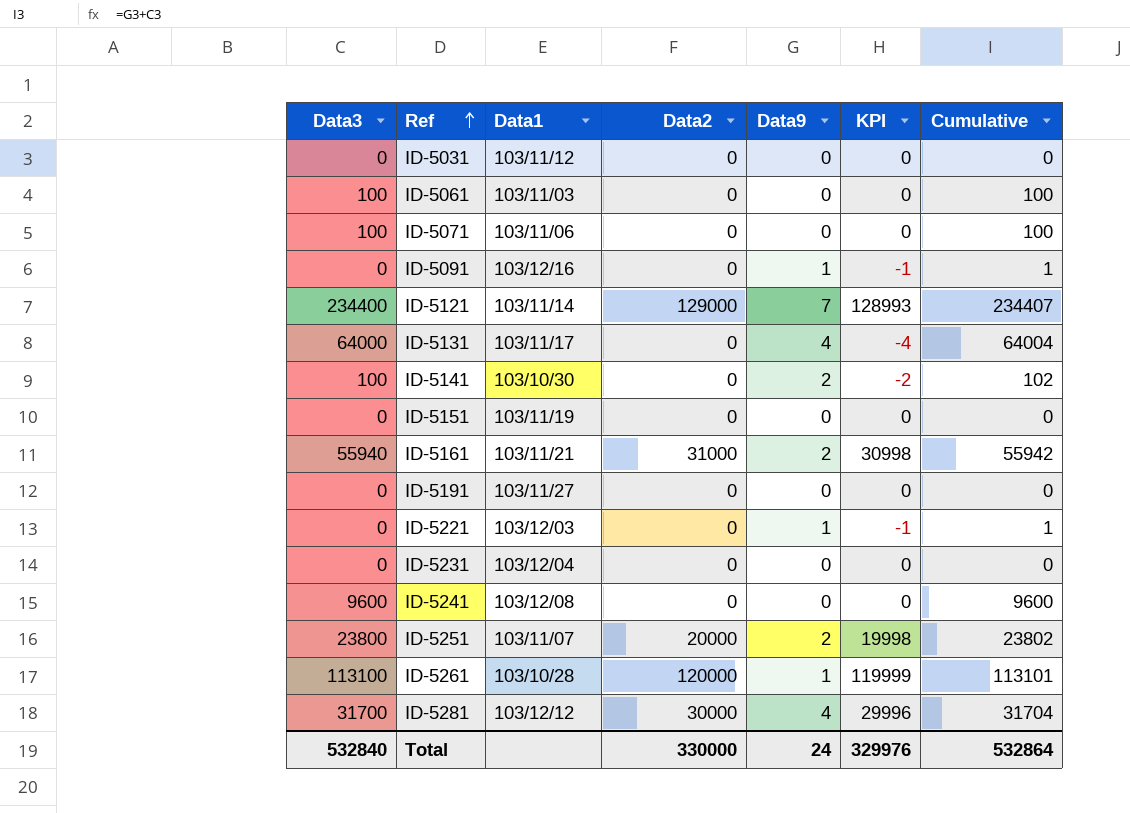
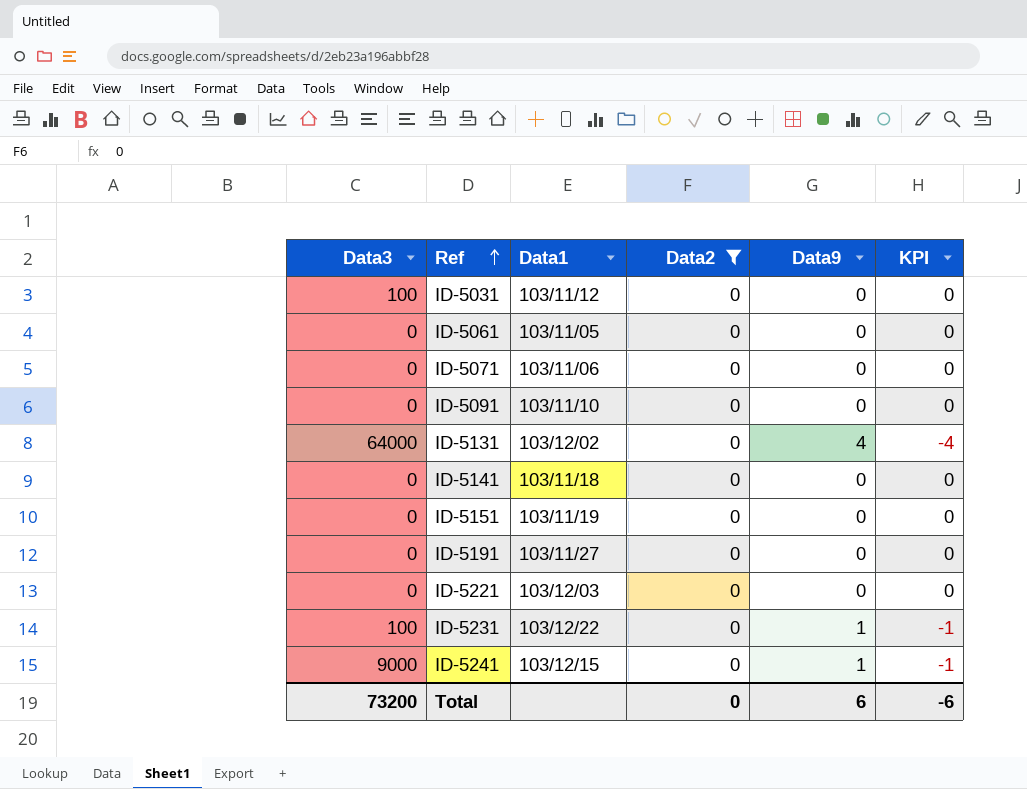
filter: none -> Data2 = 0
column Cumulative | formula: [Data3] + [Data9] -> none
ID-5031 | Data3: 0 -> 100
ID-5061 | Data3: 100 -> 0
ID-5061 | Data1: 103/11/03 -> 103/11/05
ID-5071 | Data3: 100 -> 0
ID-5091 | Data1: 103/12/16 -> 103/11/10
ID-5091 | Data9: 1 -> 0
ID-5091 | KPI: -1 -> 0
ID-5131 | Data1: 103/11/17 -> 103/12/02
ID-5141 | Data3: 100 -> 0
ID-5141 | Data1: 103/10/30 -> 103/11/18
ID-5141 | Data9: 2 -> 0
ID-5141 | KPI: -2 -> 0
ID-5221 | Data9: 1 -> 0
ID-5221 | KPI: -1 -> 0
ID-5231 | Data3: 0 -> 100
ID-5231 | Data1: 103/12/04 -> 103/12/22
ID-5231 | Data9: 0 -> 1
ID-5231 | KPI: 0 -> -1
ID-5241 | Data3: 9600 -> 9000
ID-5241 | Data1: 103/12/08 -> 103/12/15
ID-5241 | Data9: 0 -> 1
ID-5241 | KPI: 0 -> -1
Total | Data3: 532840 -> 73200
Total | Data2: 330000 -> 0
Total | Data9: 24 -> 6
Total | KPI: 329976 -> -6

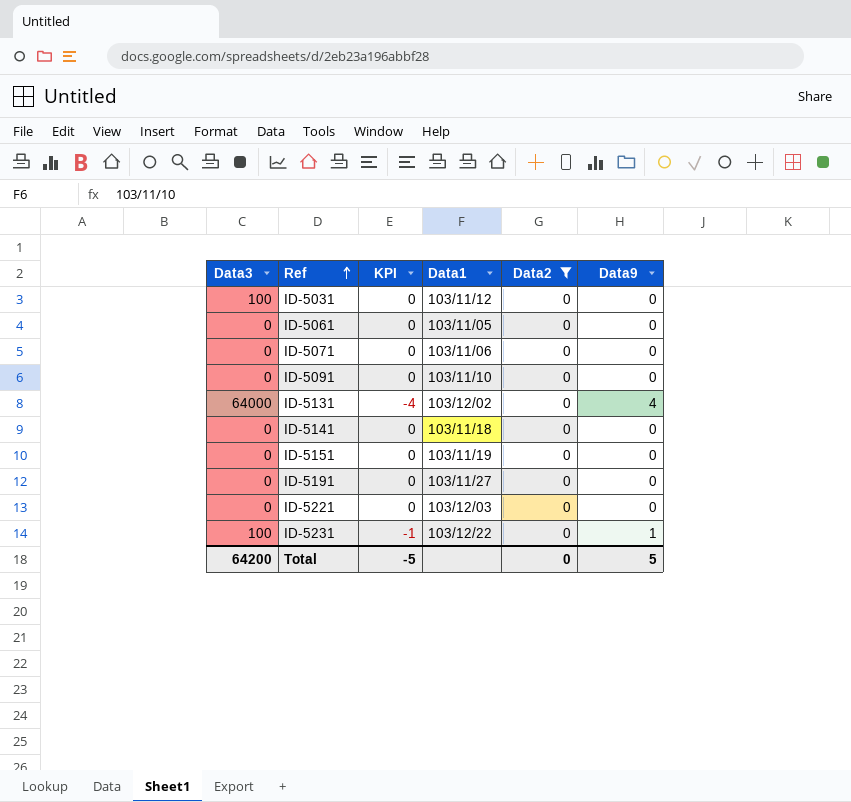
column KPI | position: 6 -> 3
row ID-5241: 9000 | 103/12/15 | 0 | 1 | -1 -> none
Total | Data3: 73200 -> 64200
Total | KPI: -6 -> -5
Total | Data9: 6 -> 5

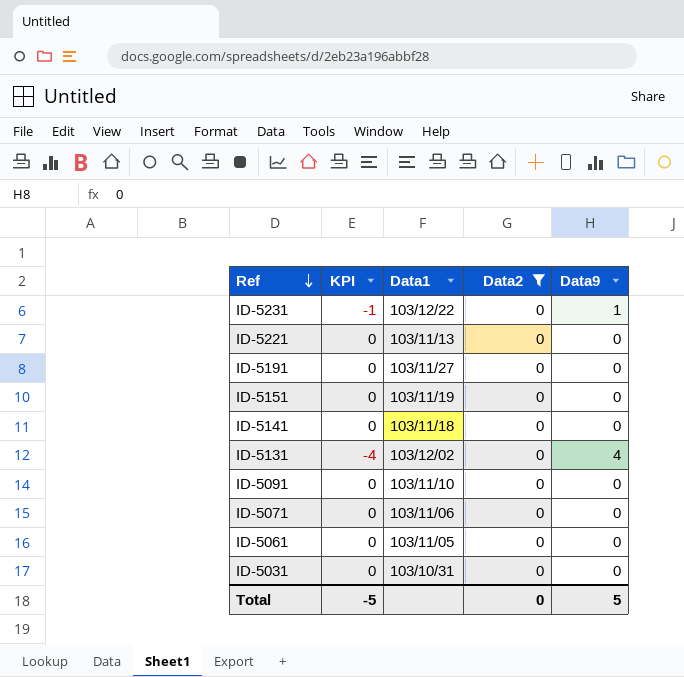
row order: Ref ascending -> Ref descending
column Data3 | position: 1 -> none
ID-5221 | Data1: 103/12/03 -> 103/11/13
ID-5031 | Data1: 103/11/12 -> 103/10/31

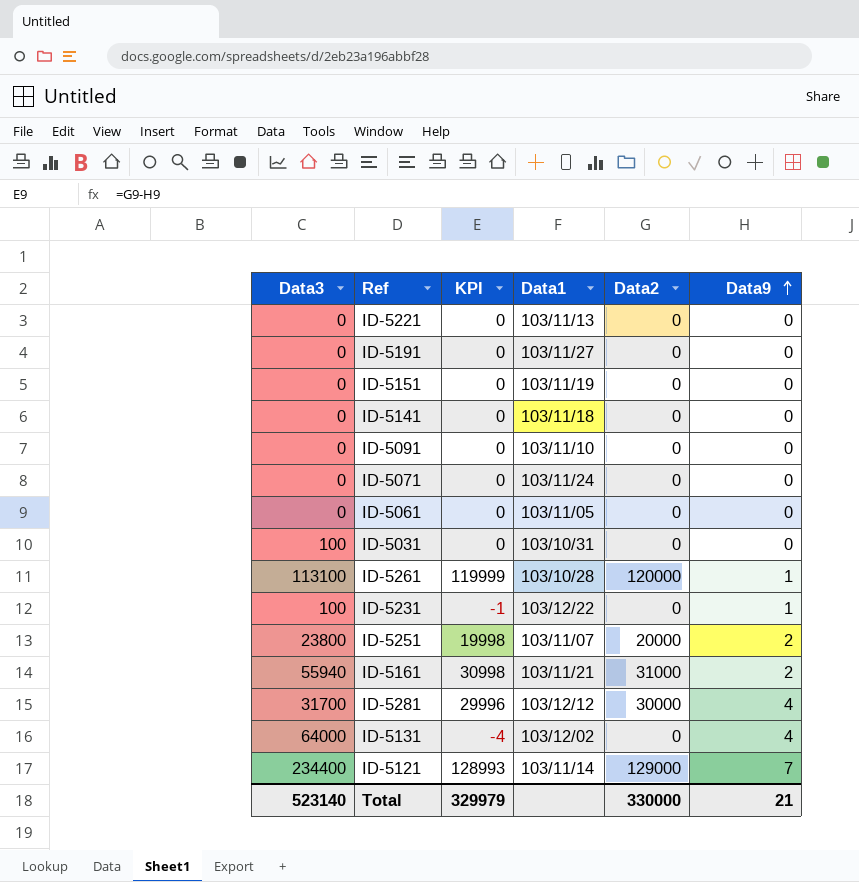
filter: Data2 = 0 -> none
row order: Ref descending -> Data9 ascending
column Data3 | position: none -> 1
ID-5071 | Data1: 103/11/06 -> 103/11/24
Total | KPI: -5 -> 329979
Total | Data2: 0 -> 330000
Total | Data9: 5 -> 21

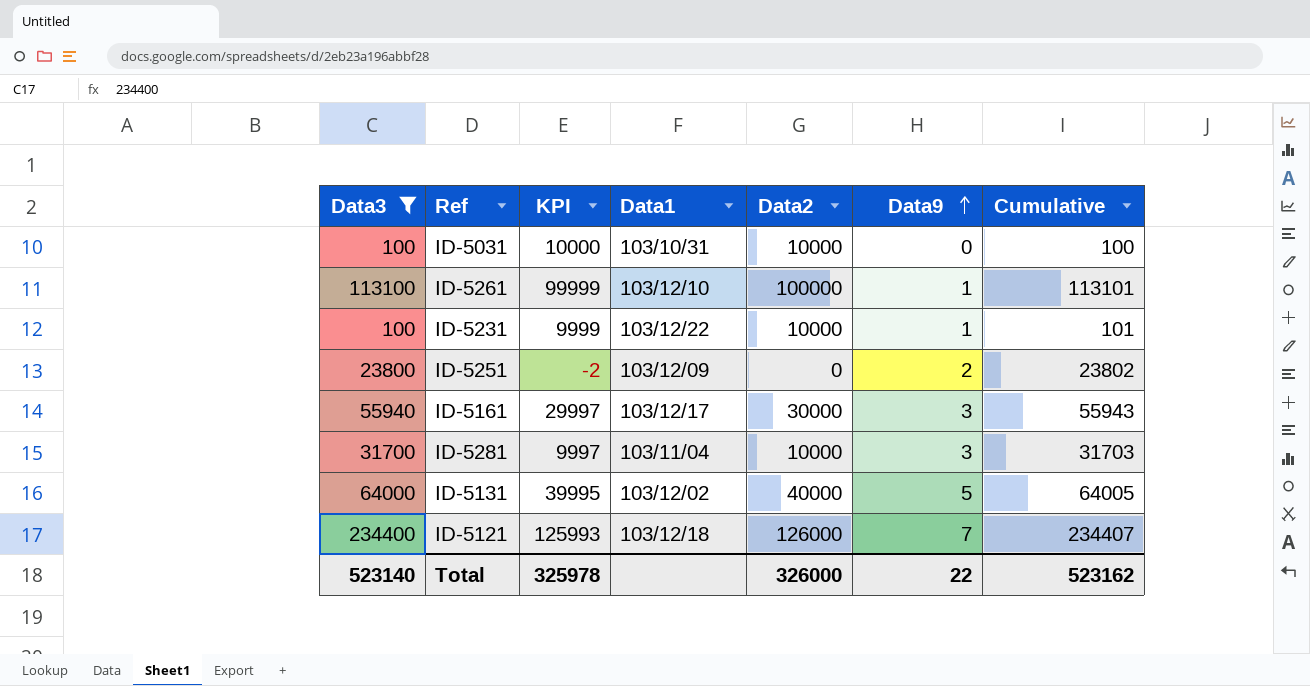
filter: none -> Data3 != 0
column Cumulative | formula: none -> [Data3] + [Data9]
ID-5031 | KPI: 0 -> 10000
ID-5031 | Data2: 0 -> 10000
ID-5261 | KPI: 119999 -> 99999
ID-5261 | Data1: 103/10/28 -> 103/12/10
ID-5261 | Data2: 120000 -> 100000
ID-5231 | KPI: -1 -> 9999
ID-5231 | Data2: 0 -> 10000
ID-5251 | KPI: 19998 -> -2
ID-5251 | Data1: 103/11/07 -> 103/12/09
ID-5251 | Data2: 20000 -> 0
ID-5161 | KPI: 30998 -> 29997
ID-5161 | Data1: 103/11/21 -> 103/12/17
ID-5161 | Data2: 31000 -> 30000
ID-5161 | Data9: 2 -> 3
ID-5281 | KPI: 29996 -> 9997
ID-5281 | Data1: 103/12/12 -> 103/11/04
ID-5281 | Data2: 30000 -> 10000
ID-5281 | Data9: 4 -> 3
ID-5131 | KPI: -4 -> 39995
ID-5131 | Data2: 0 -> 40000
ID-5131 | Data9: 4 -> 5
ID-5121 | KPI: 128993 -> 125993
ID-5121 | Data1: 103/11/14 -> 103/12/18
ID-5121 | Data2: 129000 -> 126000
Total | KPI: 329979 -> 325978
Total | Data2: 330000 -> 326000
Total | Data9: 21 -> 22

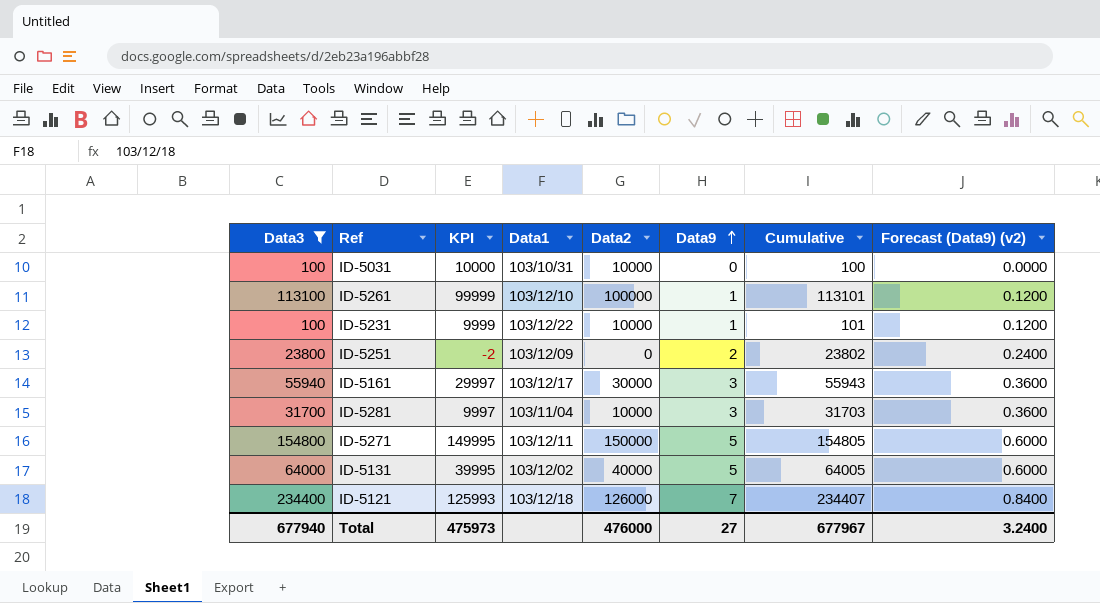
column Forecast (Data9) (v2) | formula: none -> [Data9] * 0.12
row ID-5271: none -> 154800 | 149995 | 103/12/11 | 150000 | 5 | 154805 | 0.6000
Total | Data3: 523140 -> 677940
Total | KPI: 325978 -> 475973
Total | Data2: 326000 -> 476000
Total | Data9: 22 -> 27
Total | Cumulative: 523162 -> 677967

